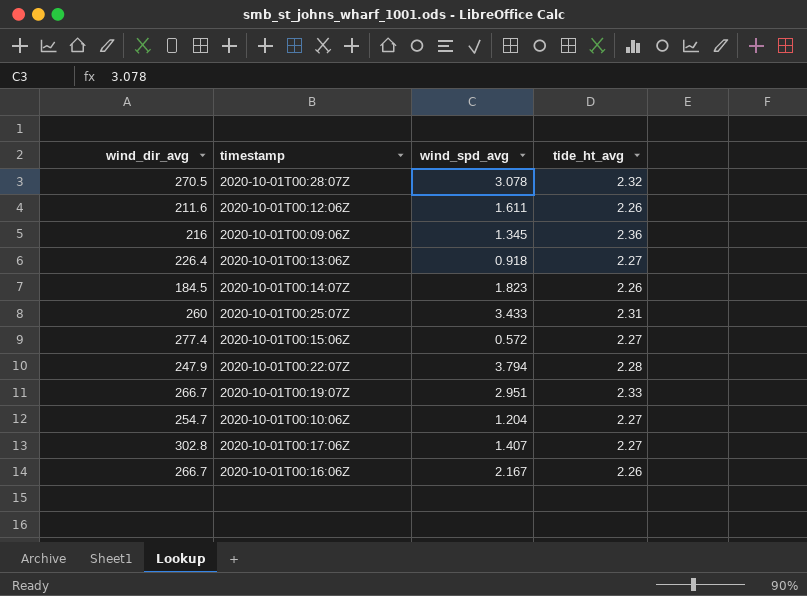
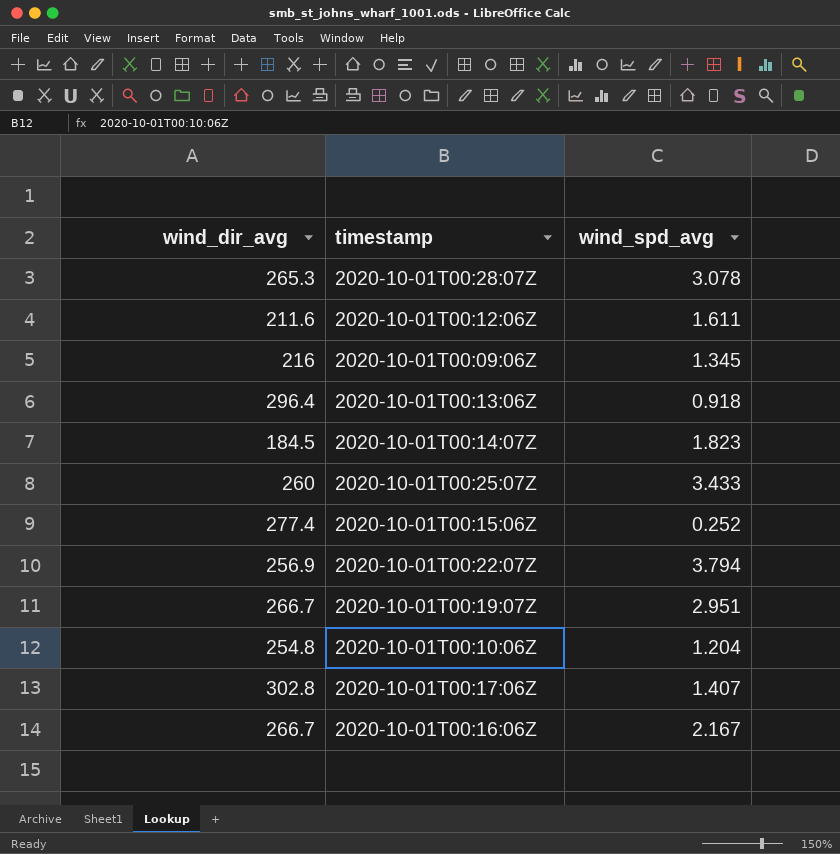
column tide_ht_avg | position: 4 -> none
2020-10-01T00:28:07Z | wind_dir_avg: 270.5 -> 265.3
2020-10-01T00:13:06Z | wind_dir_avg: 226.4 -> 296.4
2020-10-01T00:15:06Z | wind_spd_avg: 0.572 -> 0.252
2020-10-01T00:22:07Z | wind_dir_avg: 247.9 -> 256.9
2020-10-01T00:10:06Z | wind_dir_avg: 254.7 -> 254.8

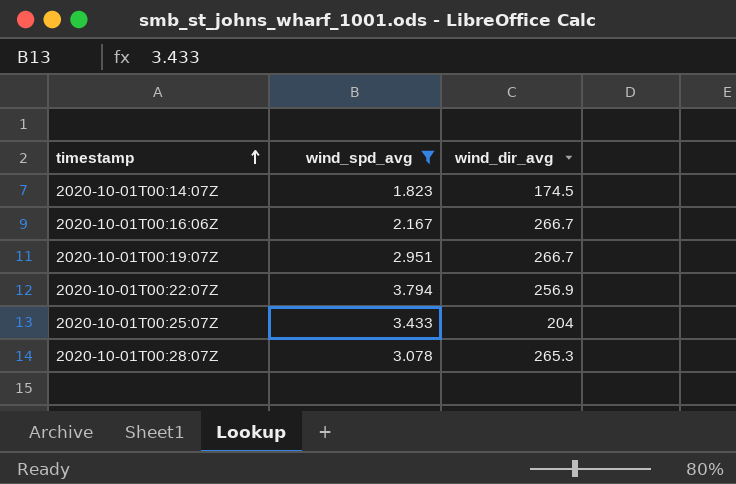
filter: none -> wind_spd_avg >= 1.823
row order: none -> timestamp ascending
column wind_dir_avg | position: 1 -> 3
2020-10-01T00:14:07Z | wind_dir_avg: 184.5 -> 174.5
2020-10-01T00:25:07Z | wind_dir_avg: 260 -> 204

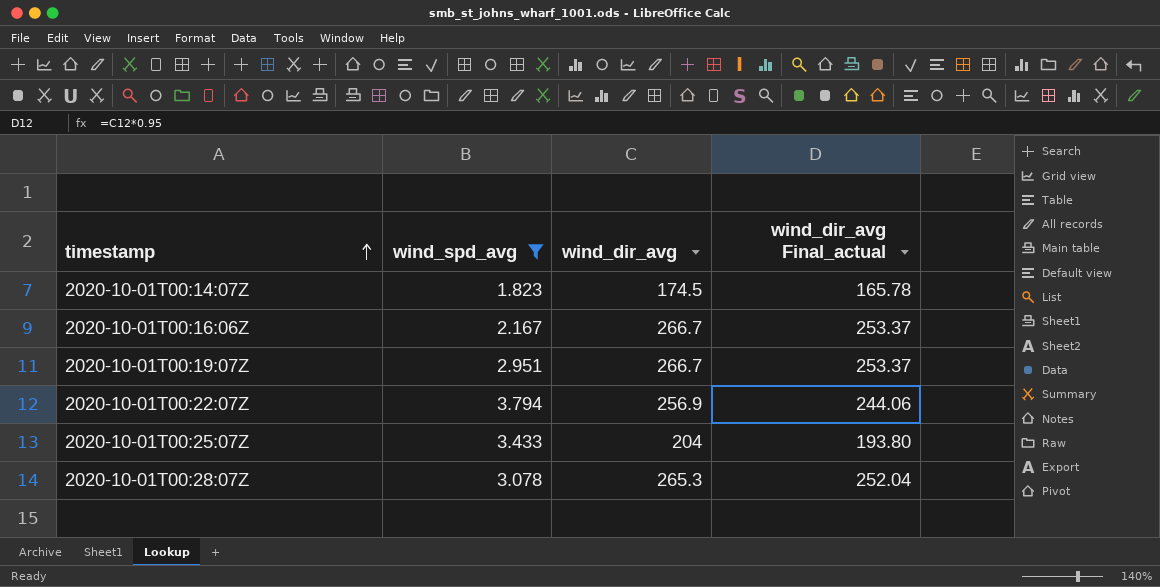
column wind_dir_avg Final_actual | formula: none -> [wind_dir_avg] * 0.95

